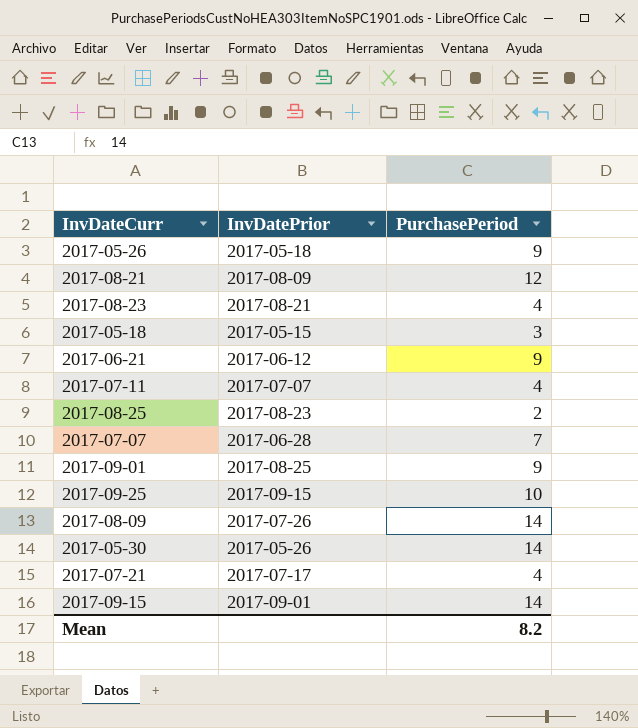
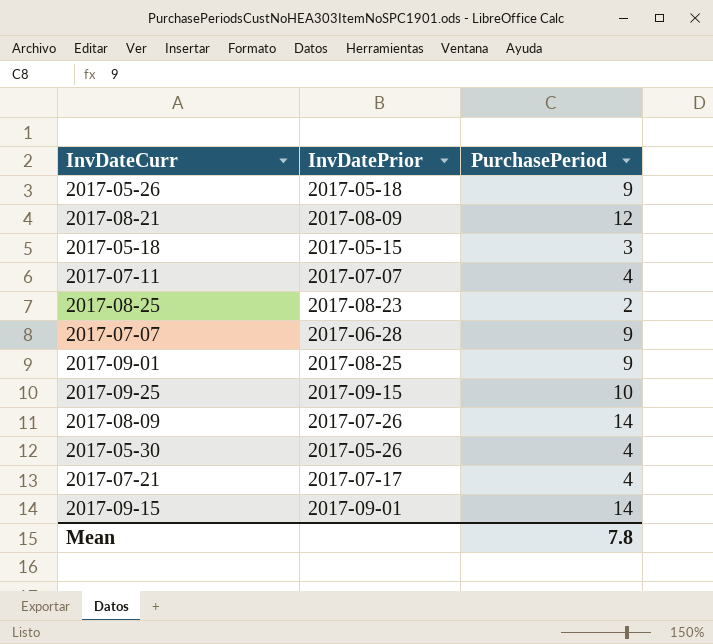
row 2017-08-23: 2017-08-21 | 4 -> none
row 2017-06-21: 2017-06-12 | 9 -> none
2017-07-07 | PurchasePeriod: 7 -> 9
2017-05-30 | PurchasePeriod: 14 -> 4
Mean | PurchasePeriod: 8.2 -> 7.8

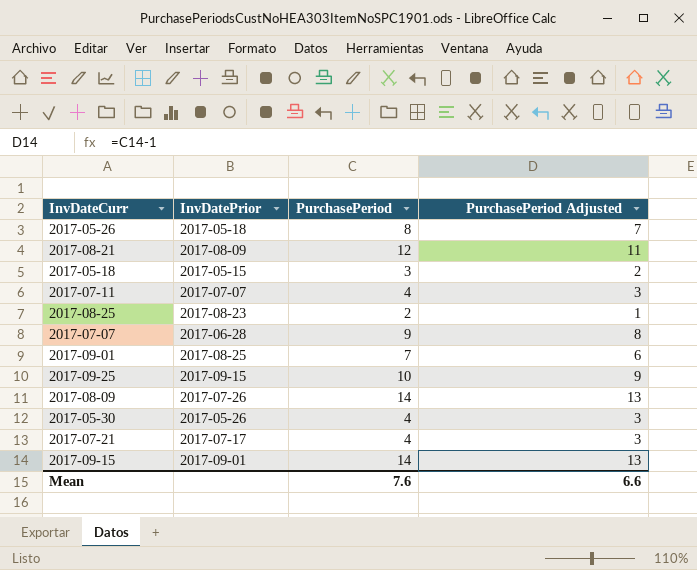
column PurchasePeriod Adjusted | formula: none -> [PurchasePeriod] - 1
2017-05-26 | PurchasePeriod: 9 -> 8
2017-09-01 | PurchasePeriod: 9 -> 7
Mean | PurchasePeriod: 7.8 -> 7.6

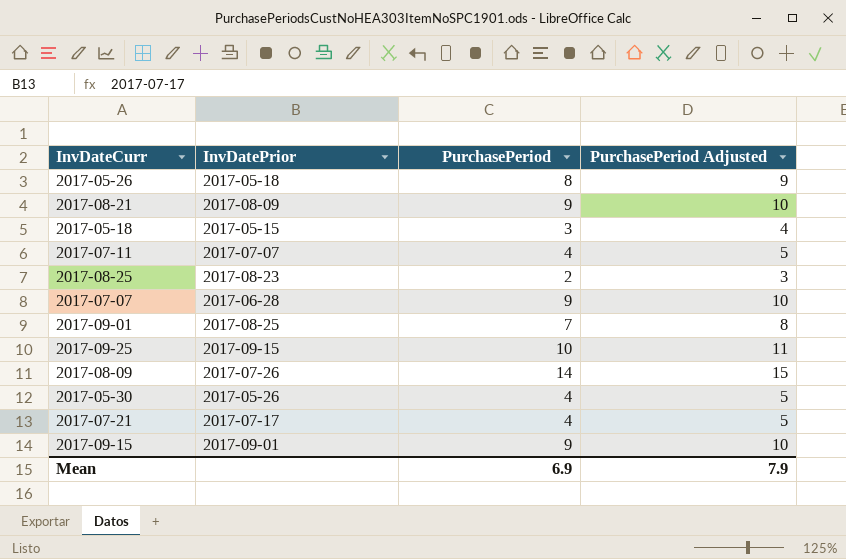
column PurchasePeriod Adjusted | formula: [PurchasePeriod] - 1 -> [PurchasePeriod] + 1
2017-08-21 | PurchasePeriod: 12 -> 9
2017-09-15 | PurchasePeriod: 14 -> 9
Mean | PurchasePeriod: 7.6 -> 6.9
Mean | PurchasePeriod Adjusted: 6.6 -> 7.9

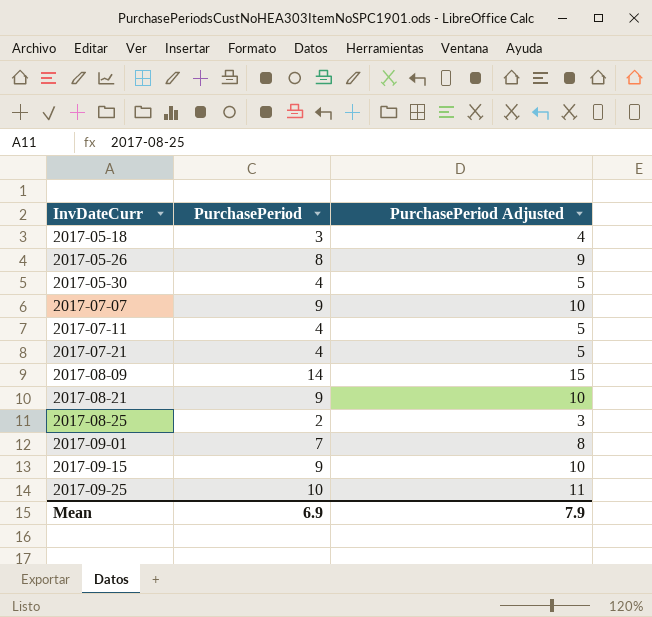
row order: none -> InvDateCurr ascending
column InvDatePrior | position: 2 -> none

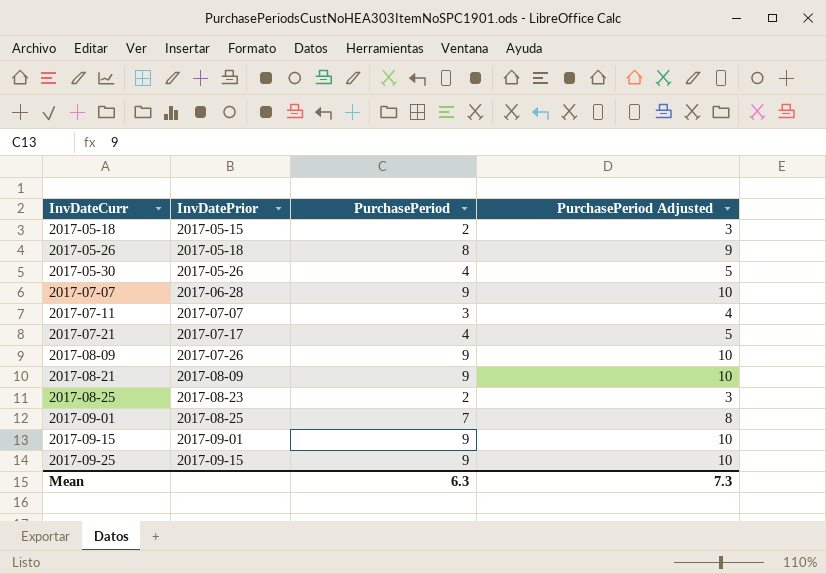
column InvDatePrior | position: none -> 2
2017-05-18 | PurchasePeriod: 3 -> 2
2017-05-18 | PurchasePeriod Adjusted: 4 -> 3
2017-07-11 | PurchasePeriod: 4 -> 3
2017-07-11 | PurchasePeriod Adjusted: 5 -> 4
2017-08-09 | PurchasePeriod: 14 -> 9
2017-08-09 | PurchasePeriod Adjusted: 15 -> 10
2017-09-25 | PurchasePeriod: 10 -> 9
2017-09-25 | PurchasePeriod Adjusted: 11 -> 10
Mean | PurchasePeriod: 6.9 -> 6.3
Mean | PurchasePeriod Adjusted: 7.9 -> 7.3

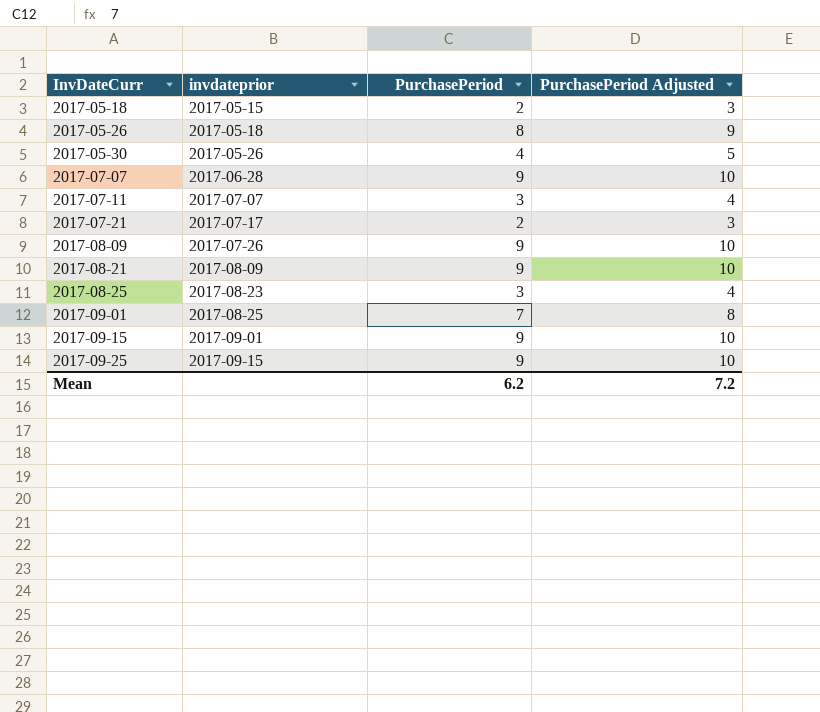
column name: InvDatePrior -> invdateprior
2017-07-21 | PurchasePeriod: 4 -> 2
2017-07-21 | PurchasePeriod Adjusted: 5 -> 3
2017-08-25 | PurchasePeriod: 2 -> 3
2017-08-25 | PurchasePeriod Adjusted: 3 -> 4
Mean | PurchasePeriod: 6.3 -> 6.2
Mean | PurchasePeriod Adjusted: 7.3 -> 7.2

